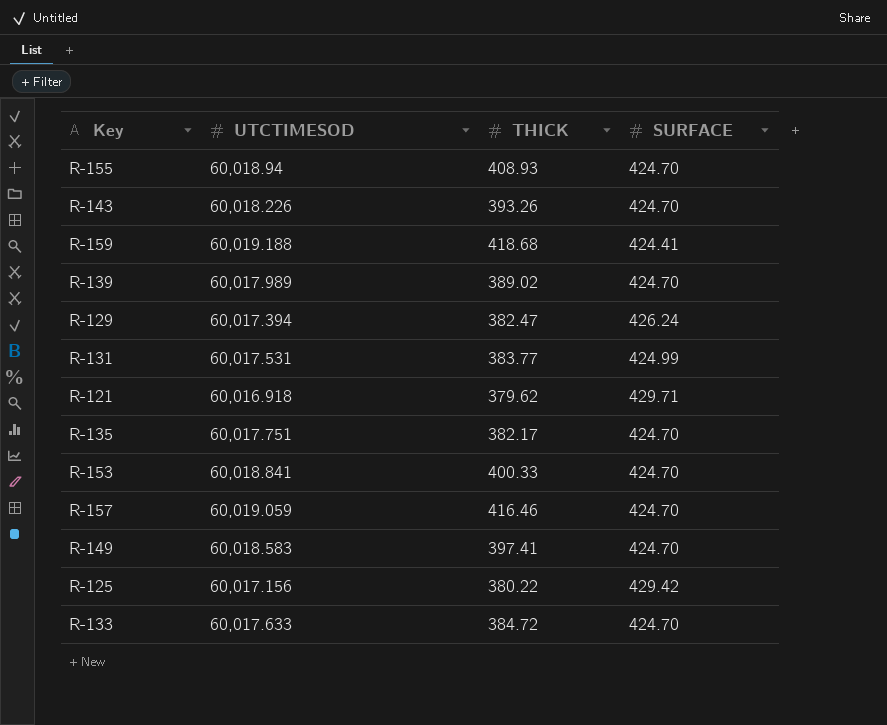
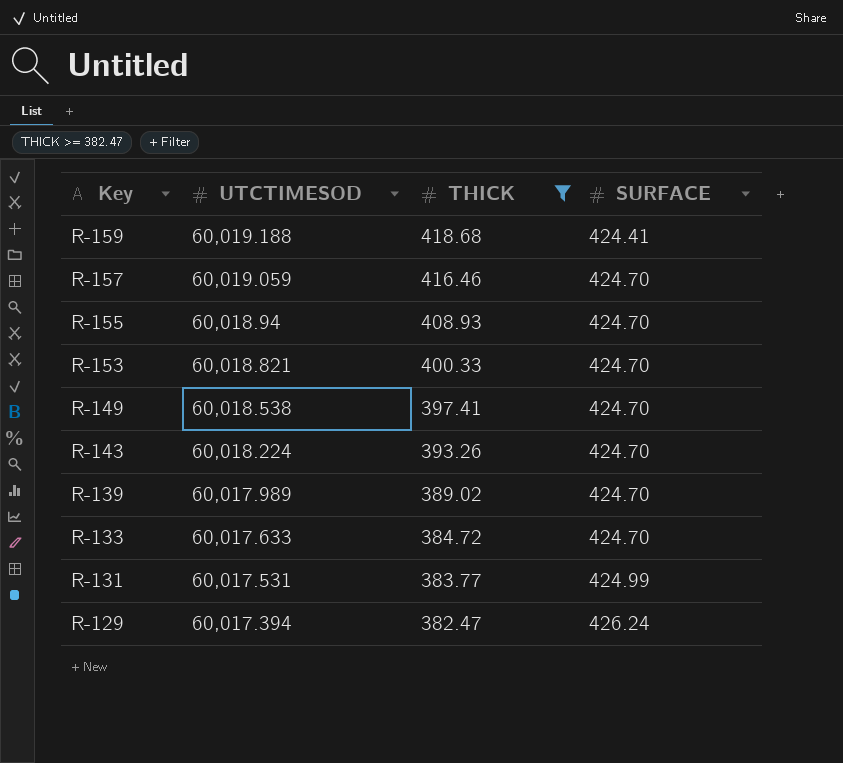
filter: none -> THICK >= 382.47
row order: none -> Key descending
R-153 | UTCTIMESOD: 60,018.841 -> 60,018.821
R-149 | UTCTIMESOD: 60,018.583 -> 60,018.538
R-143 | UTCTIMESOD: 60,018.226 -> 60,018.224

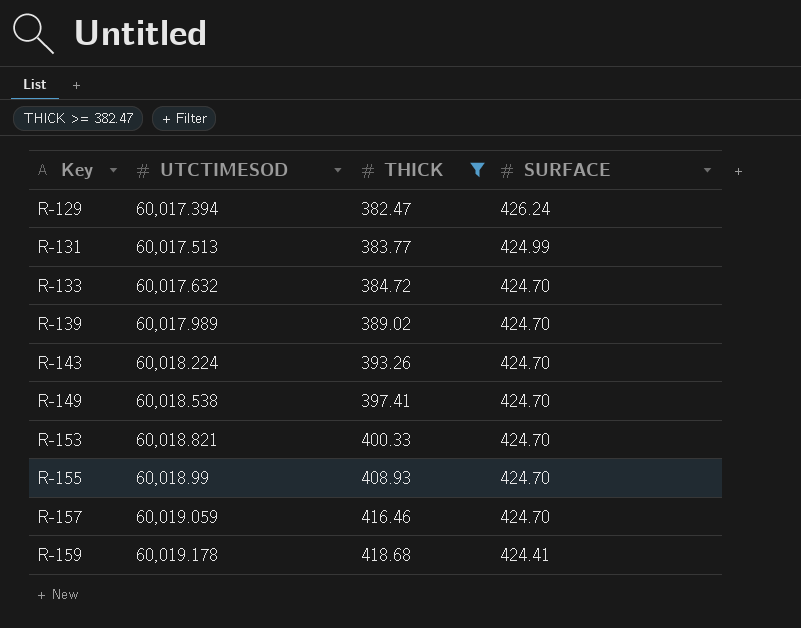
row order: Key descending -> Key ascending
R-131 | UTCTIMESOD: 60,017.531 -> 60,017.513
R-133 | UTCTIMESOD: 60,017.633 -> 60,017.632
R-155 | UTCTIMESOD: 60,018.94 -> 60,018.99
R-159 | UTCTIMESOD: 60,019.188 -> 60,019.178

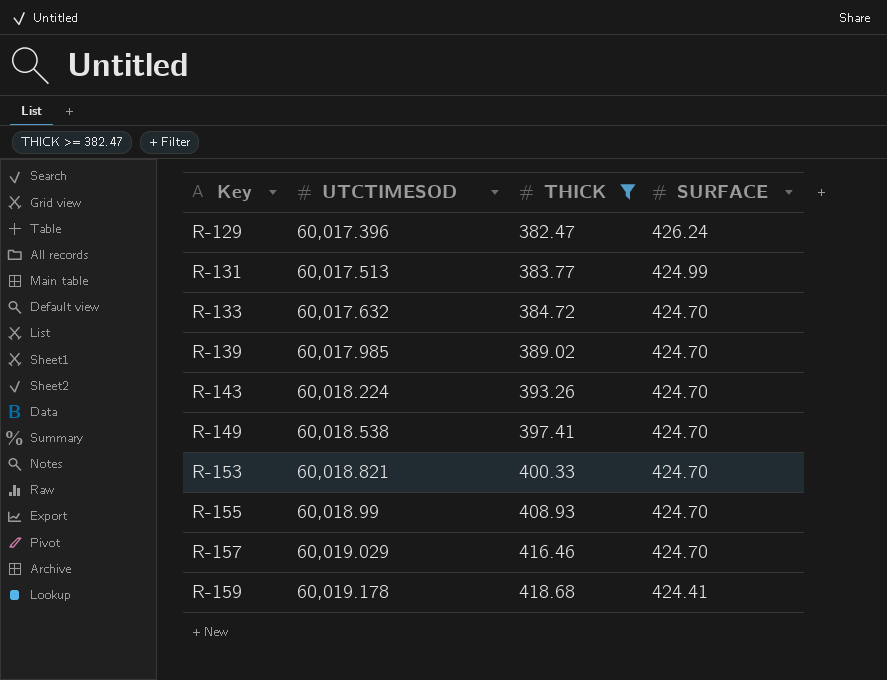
R-129 | UTCTIMESOD: 60,017.394 -> 60,017.396
R-139 | UTCTIMESOD: 60,017.989 -> 60,017.985
R-157 | UTCTIMESOD: 60,019.059 -> 60,019.029

